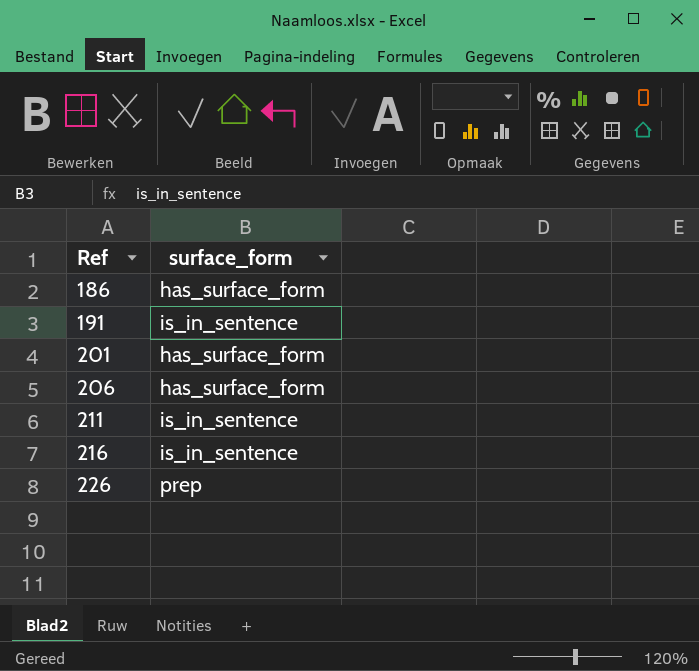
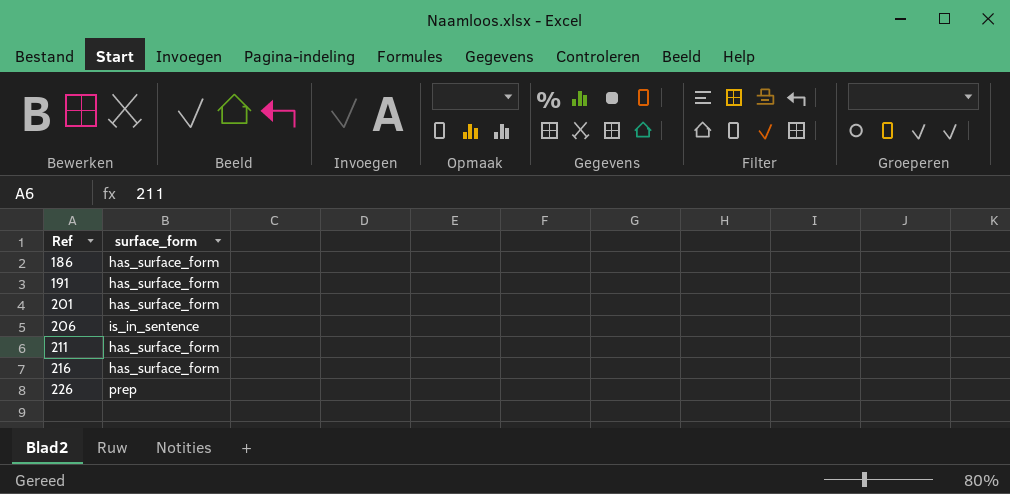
191 | surface_form: is_in_sentence -> has_surface_form
206 | surface_form: has_surface_form -> is_in_sentence
211 | surface_form: is_in_sentence -> has_surface_form
216 | surface_form: is_in_sentence -> has_surface_form

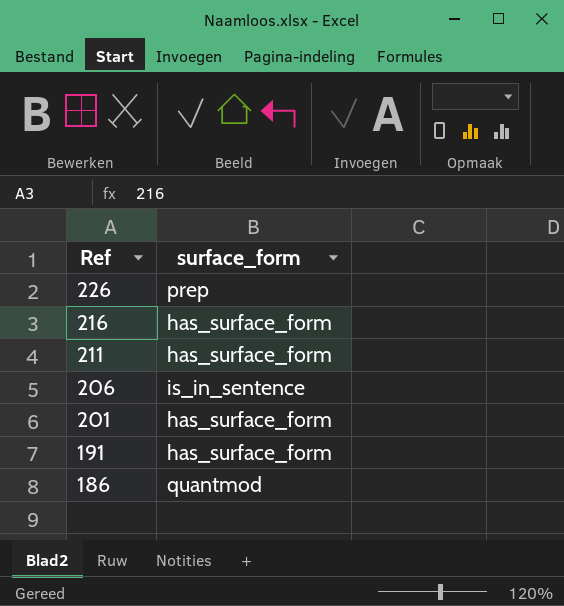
row order: Ref ascending -> Ref descending
186 | surface_form: has_surface_form -> quantmod

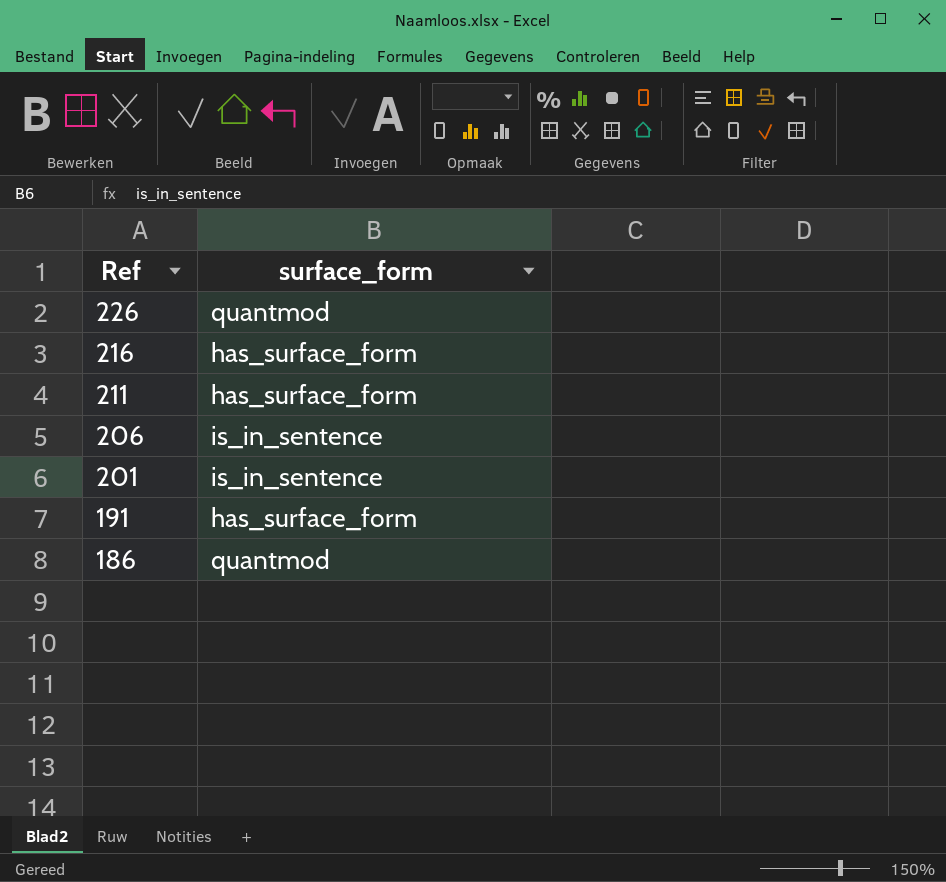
226 | surface_form: prep -> quantmod
201 | surface_form: has_surface_form -> is_in_sentence

